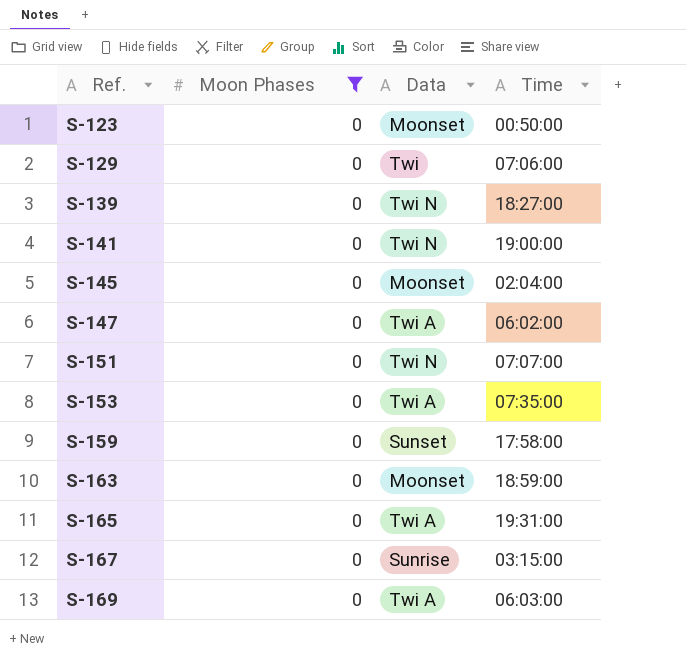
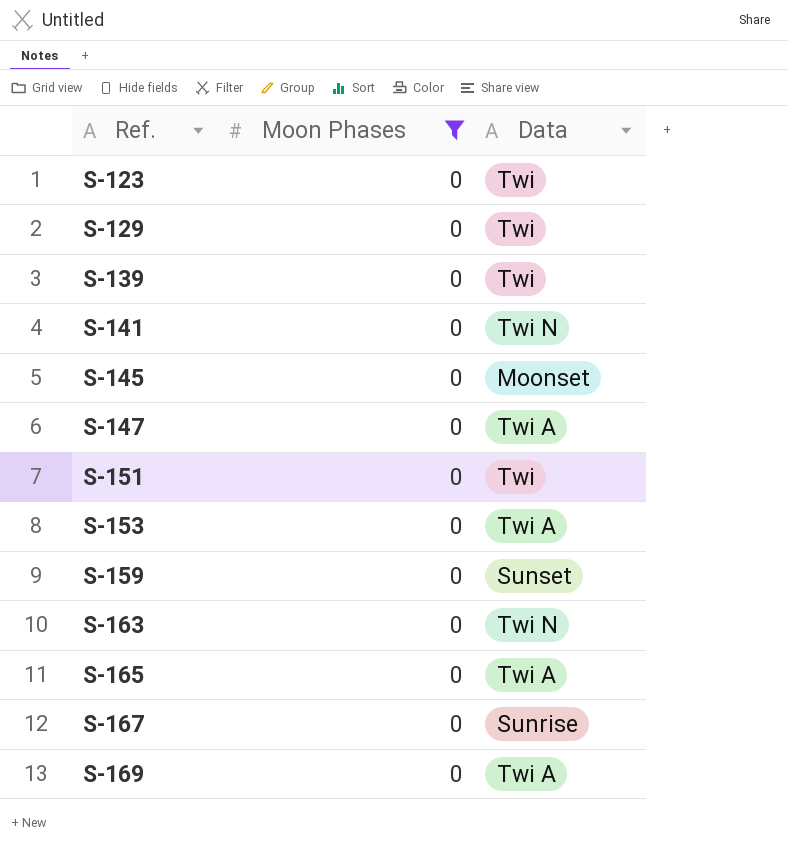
column Time | position: 4 -> none
S-123 | Data: Moonset -> Twi
S-139 | Data: Twi N -> Twi
S-151 | Data: Twi N -> Twi
S-163 | Data: Moonset -> Twi N

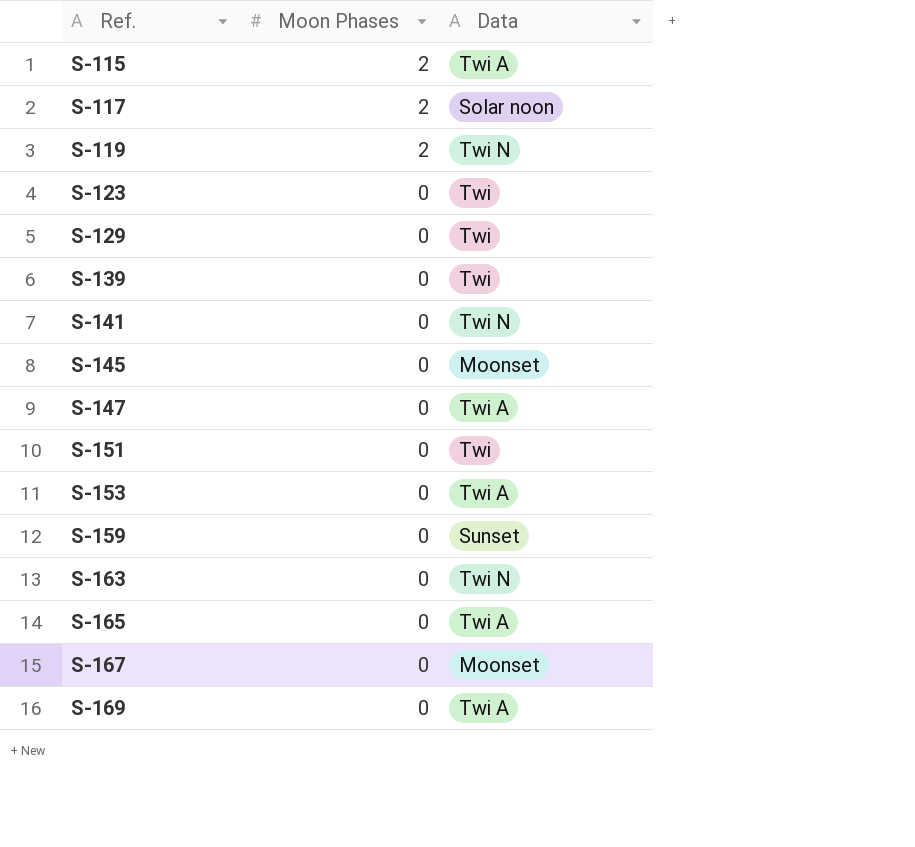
filter: Moon Phases = 0 -> none
S-167 | Data: Sunrise -> Moonset

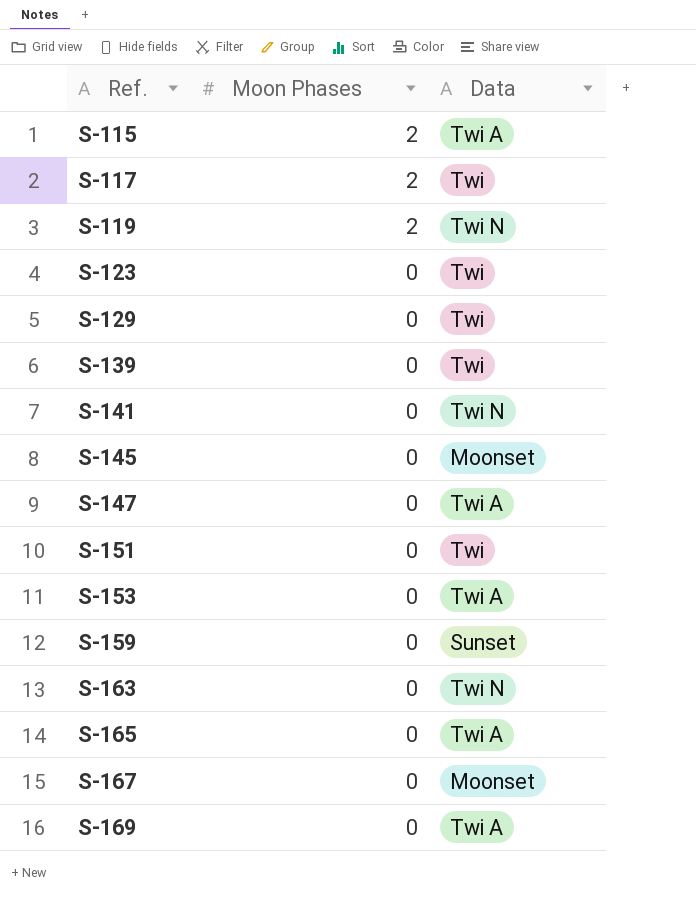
S-117 | Data: Solar noon -> Twi

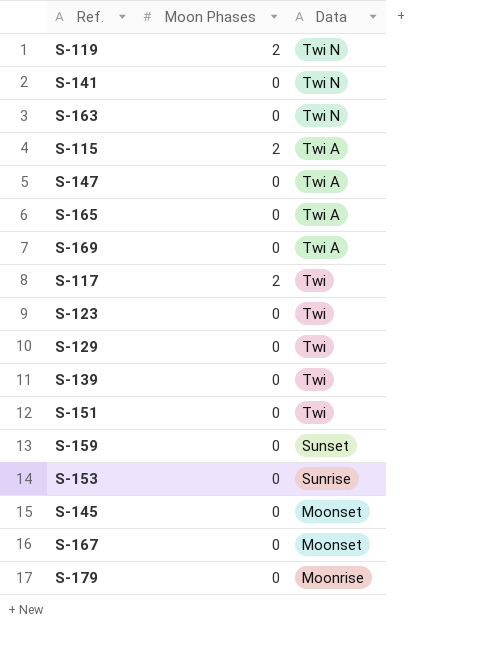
row order: Ref. ascending -> Data descending
S-153 | Data: Twi A -> Sunrise
row S-179: none -> 0 | Moonrise

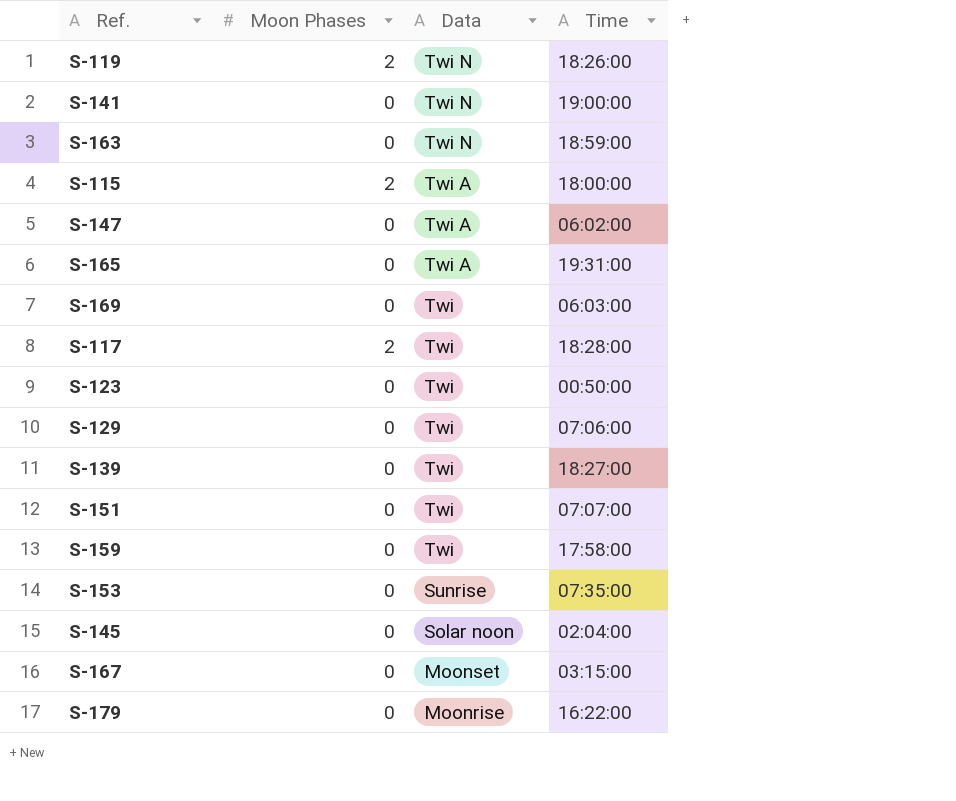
column Time | position: none -> 4
S-169 | Data: Twi A -> Twi
S-159 | Data: Sunset -> Twi
S-145 | Data: Moonset -> Solar noon

